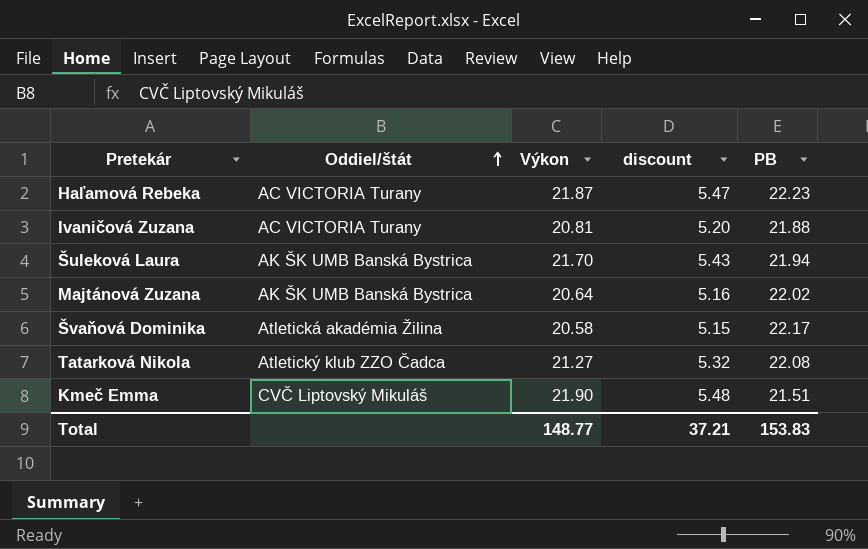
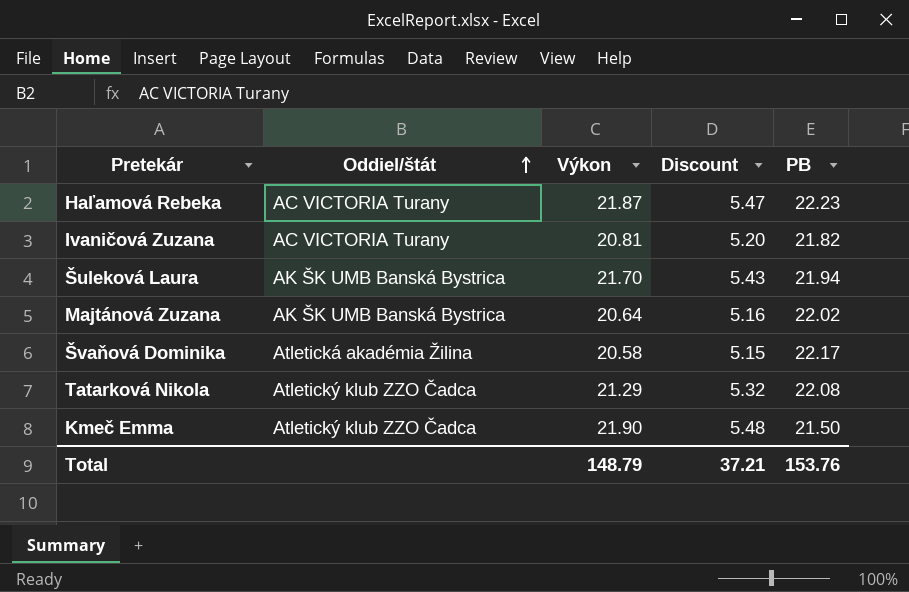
column name: discount -> Discount
Ivaničová Zuzana | PB: 21.88 -> 21.82
Tatarková Nikola | Výkon: 21.27 -> 21.29
Kmeč Emma | Oddiel/štát: CVČ Liptovský Mikuláš -> Atletický klub ZZO Čadca
Kmeč Emma | PB: 21.51 -> 21.50
Total | Výkon: 148.77 -> 148.79
Total | PB: 153.83 -> 153.76

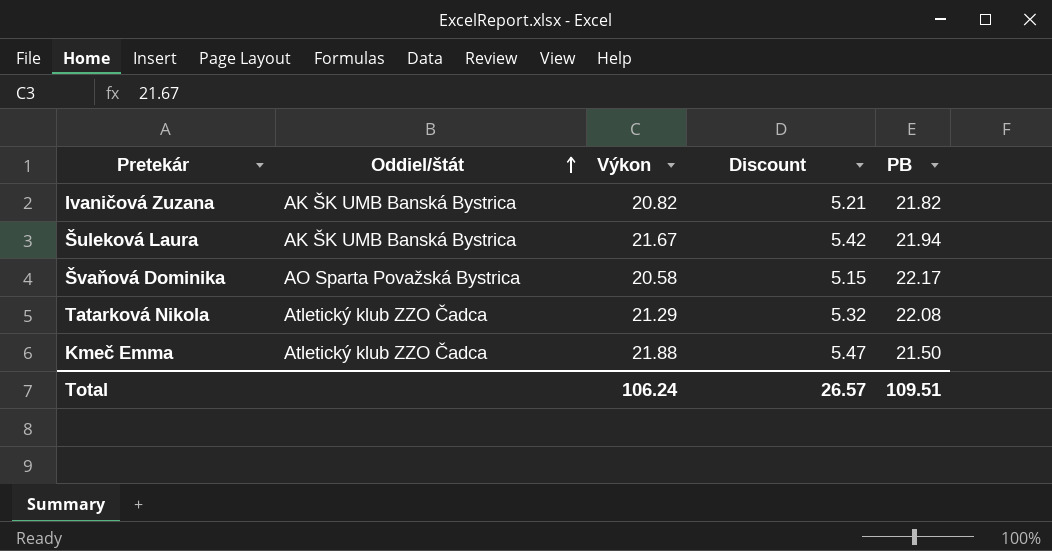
row Haľamová Rebeka: AC VICTORIA Turany | 21.87 | 5.47 | 22.23 -> none
row Majtánová Zuzana: AK ŠK UMB Banská Bystrica | 20.64 | 5.16 | 22.02 -> none
Ivaničová Zuzana | Oddiel/štát: AC VICTORIA Turany -> AK ŠK UMB Banská Bystrica
Ivaničová Zuzana | Výkon: 20.81 -> 20.82
Ivaničová Zuzana | Discount: 5.20 -> 5.21
Šuleková Laura | Výkon: 21.70 -> 21.67
Šuleková Laura | Discount: 5.43 -> 5.42
Švaňová Dominika | Oddiel/štát: Atletická akadémia Žilina -> AO Sparta Považská Bystrica
Kmeč Emma | Výkon: 21.90 -> 21.88
Kmeč Emma | Discount: 5.48 -> 5.47
Total | Výkon: 148.79 -> 106.24
Total | Discount: 37.21 -> 26.57
Total | PB: 153.76 -> 109.51

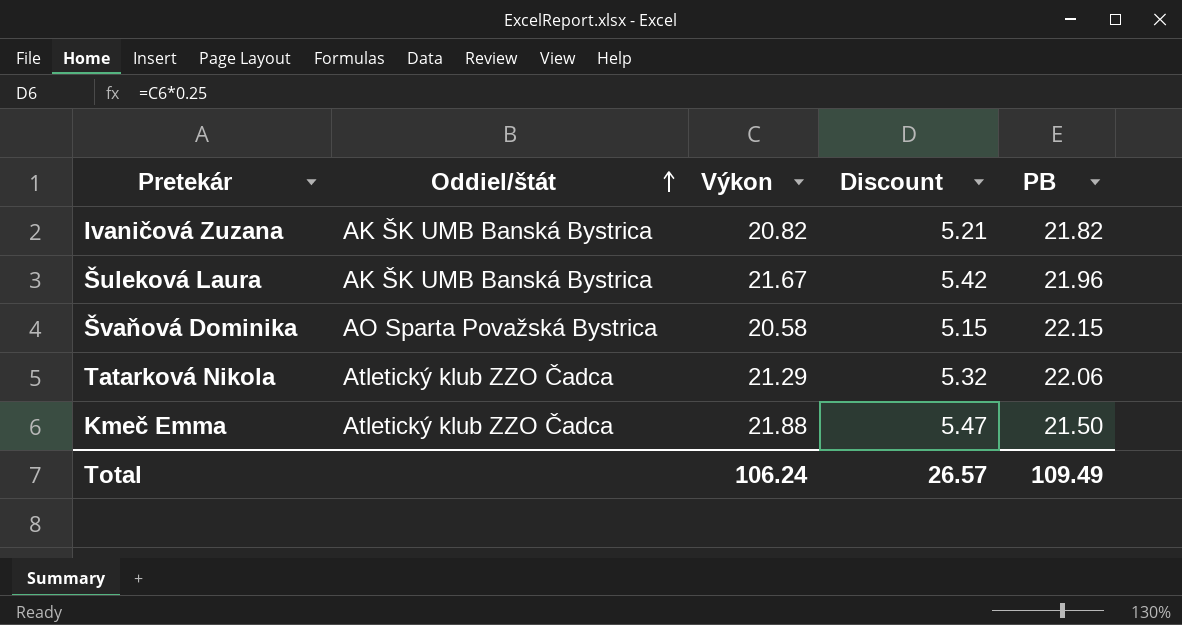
Šuleková Laura | PB: 21.94 -> 21.96
Švaňová Dominika | PB: 22.17 -> 22.15
Tatarková Nikola | PB: 22.08 -> 22.06
Total | PB: 109.51 -> 109.49

